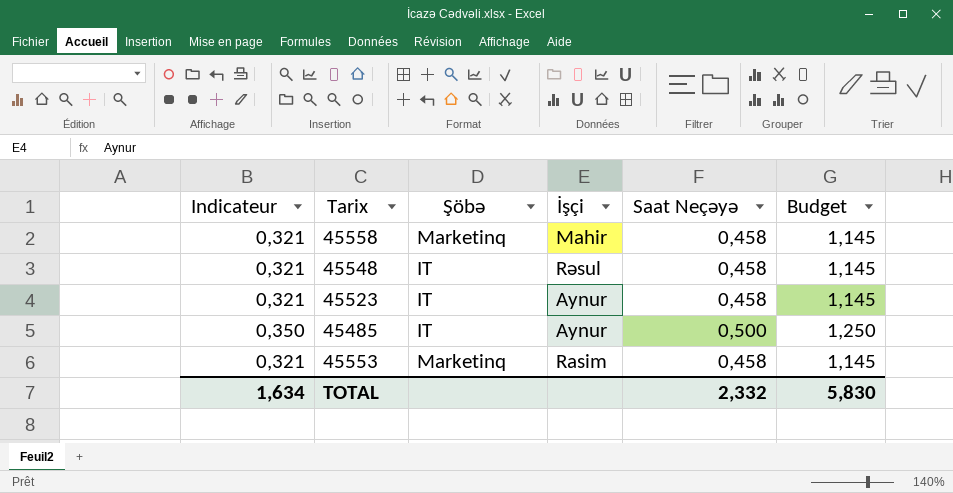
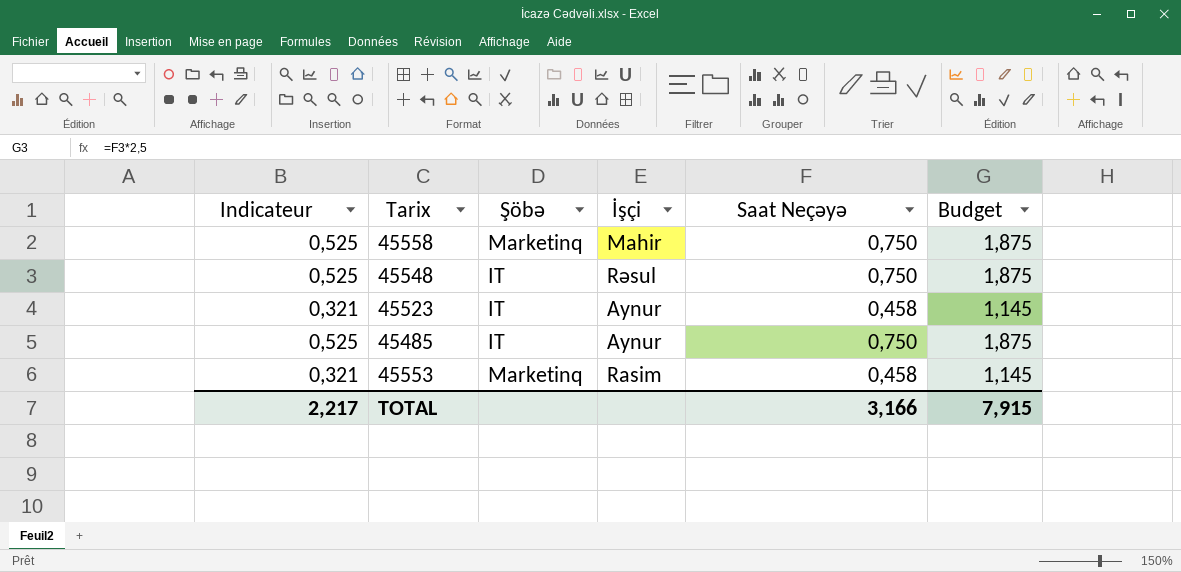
45558 | Indicateur: 0,321 -> 0,525
45558 | Saat Neçəyə: 0,458 -> 0,750
45558 | Budget: 1,145 -> 1,875
45548 | Indicateur: 0,321 -> 0,525
45548 | Saat Neçəyə: 0,458 -> 0,750
45548 | Budget: 1,145 -> 1,875
45485 | Indicateur: 0,350 -> 0,525
45485 | Saat Neçəyə: 0,500 -> 0,750
45485 | Budget: 1,250 -> 1,875
TOTAL | Indicateur: 1,634 -> 2,217
TOTAL | Saat Neçəyə: 2,332 -> 3,166
TOTAL | Budget: 5,830 -> 7,915

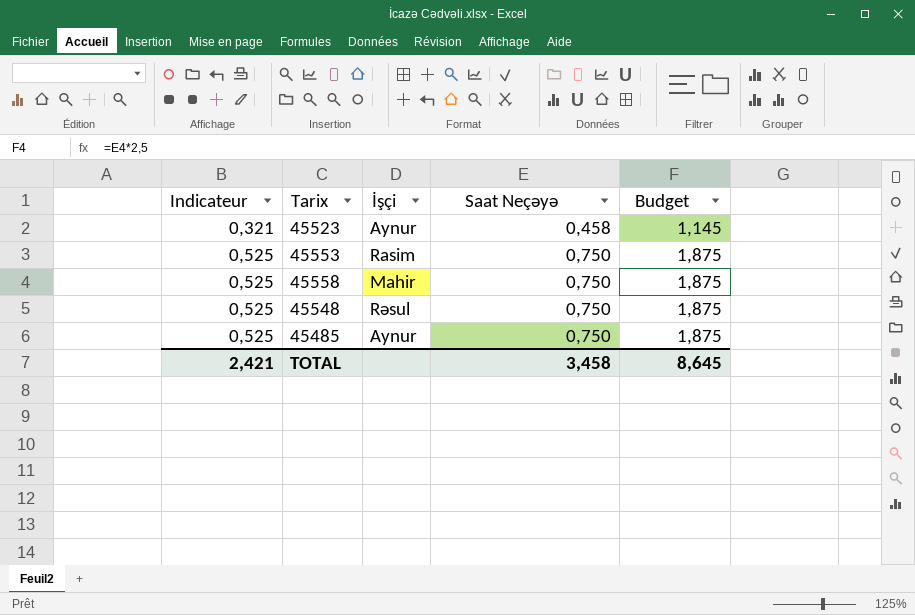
row order: none -> Indicateur ascending
column Şöbə | position: 3 -> none
45553 | Indicateur: 0,321 -> 0,525
45553 | Saat Neçəyə: 0,458 -> 0,750
45553 | Budget: 1,145 -> 1,875
TOTAL | Indicateur: 2,217 -> 2,421
TOTAL | Saat Neçəyə: 3,166 -> 3,458
TOTAL | Budget: 7,915 -> 8,645

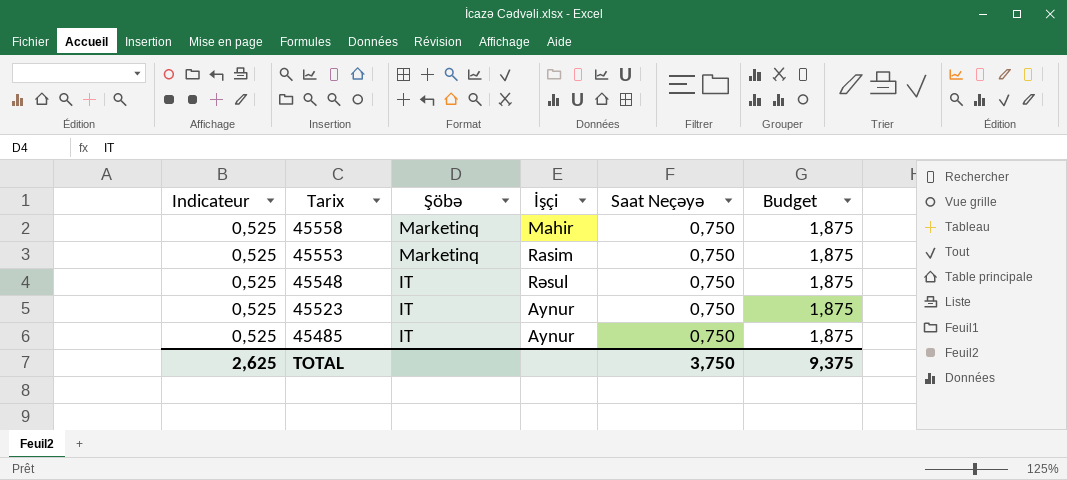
row order: Indicateur ascending -> Tarix descending
column Şöbə | position: none -> 3
45523 | Indicateur: 0,321 -> 0,525
45523 | Saat Neçəyə: 0,458 -> 0,750
45523 | Budget: 1,145 -> 1,875
TOTAL | Indicateur: 2,421 -> 2,625
TOTAL | Saat Neçəyə: 3,458 -> 3,750
TOTAL | Budget: 8,645 -> 9,375

